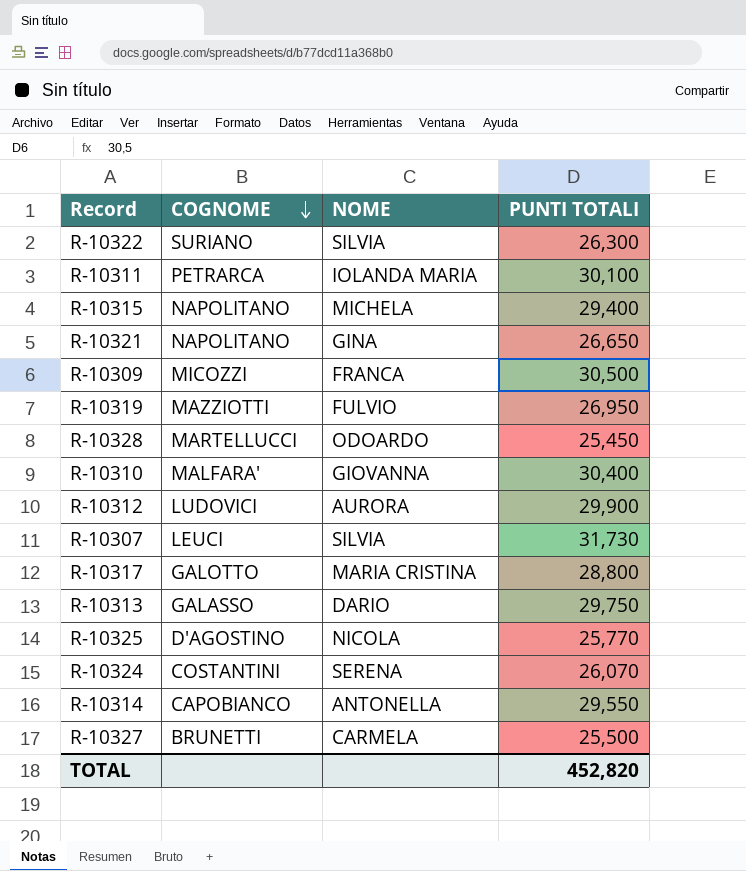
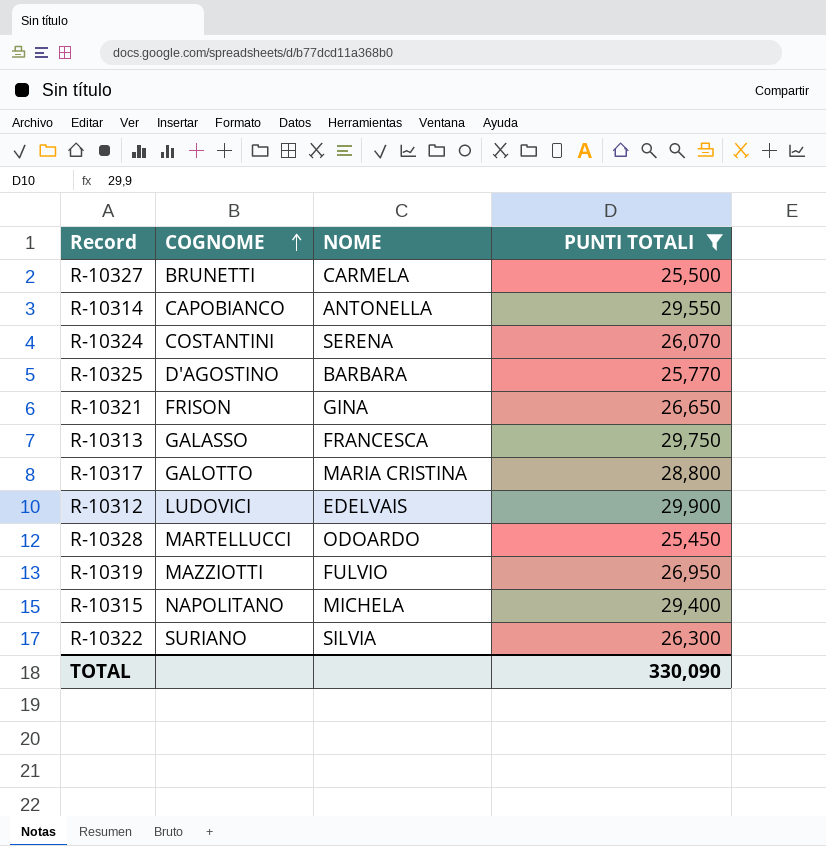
filter: none -> PUNTI TOTALI <= 29,900
row order: COGNOME descending -> COGNOME ascending
R-10325 | NOME: NICOLA -> BARBARA
R-10321 | COGNOME: NAPOLITANO -> FRISON
R-10313 | NOME: DARIO -> FRANCESCA
R-10312 | NOME: AURORA -> EDELVAIS
TOTAL | PUNTI TOTALI: 452,820 -> 330,090

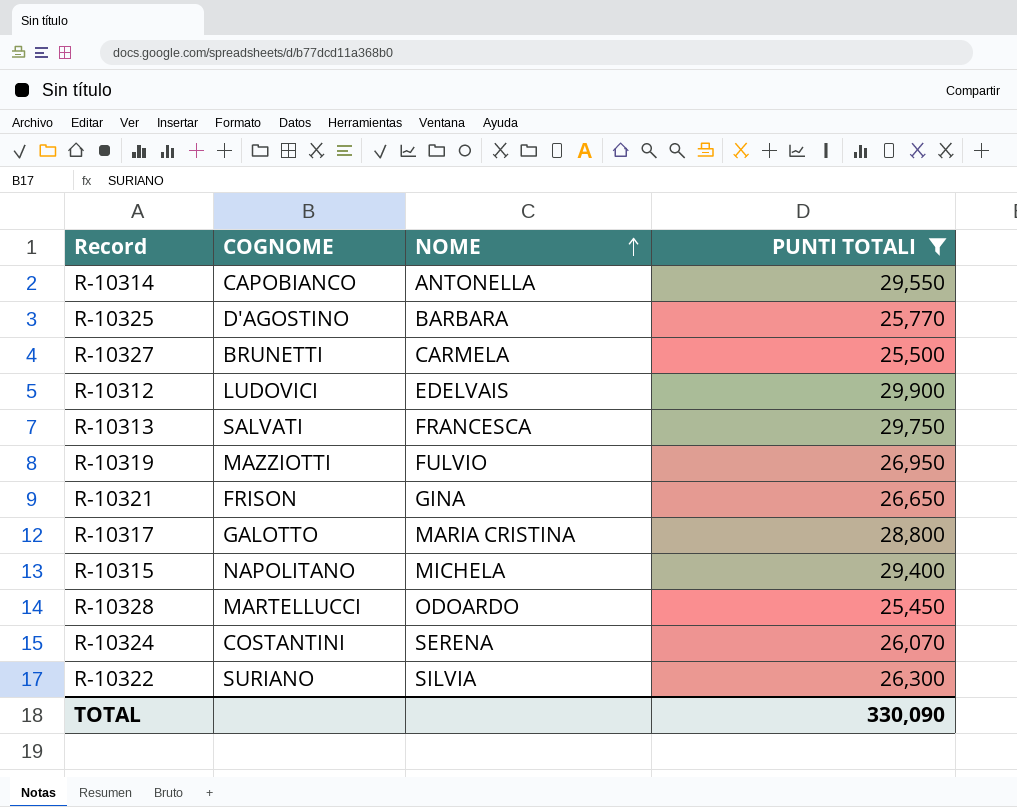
row order: COGNOME ascending -> NOME ascending
R-10313 | COGNOME: GALASSO -> SALVATI

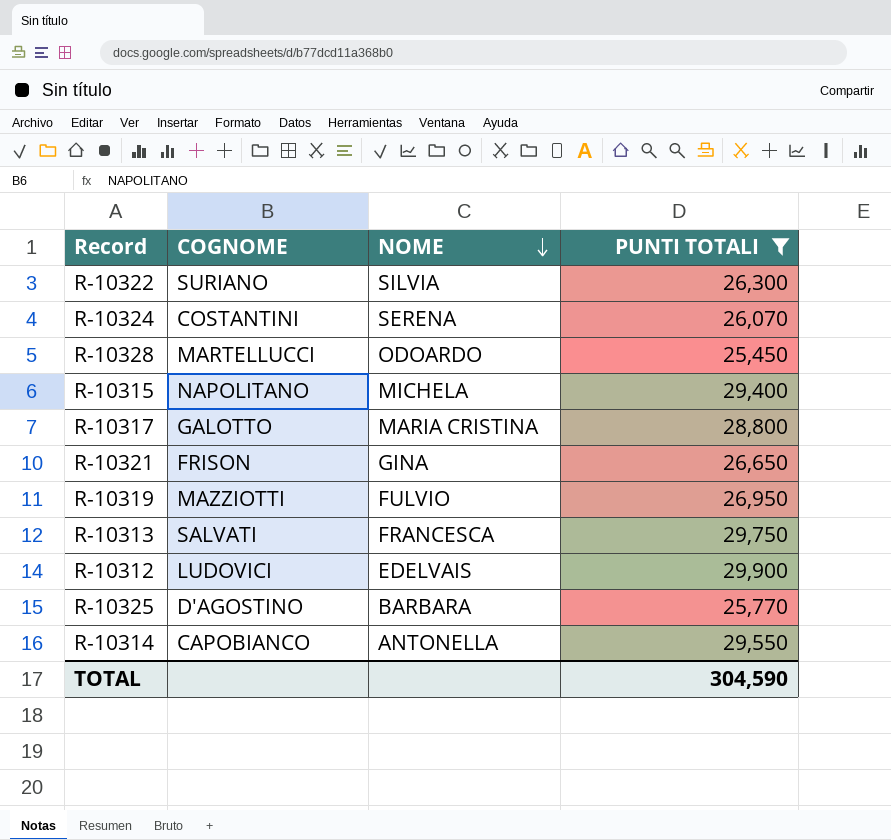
row order: NOME ascending -> NOME descending
row R-10327: BRUNETTI | CARMELA | 25,500 -> none
TOTAL | PUNTI TOTALI: 330,090 -> 304,590

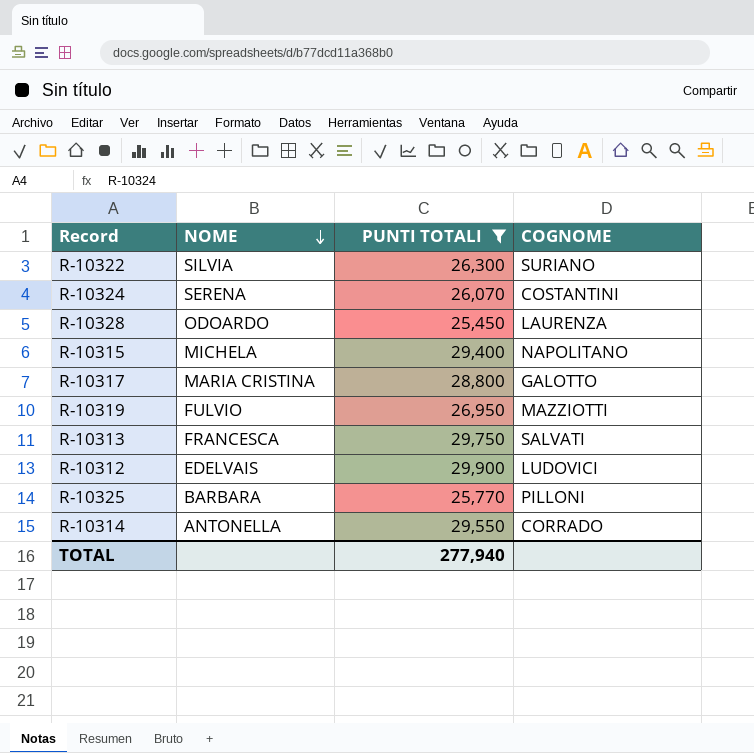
column COGNOME | position: 2 -> 4
row R-10321: FRISON | GINA | 26,650 -> none
R-10328 | COGNOME: MARTELLUCCI -> LAURENZA
R-10325 | COGNOME: D'AGOSTINO -> PILLONI
R-10314 | COGNOME: CAPOBIANCO -> CORRADO
TOTAL | PUNTI TOTALI: 304,590 -> 277,940

